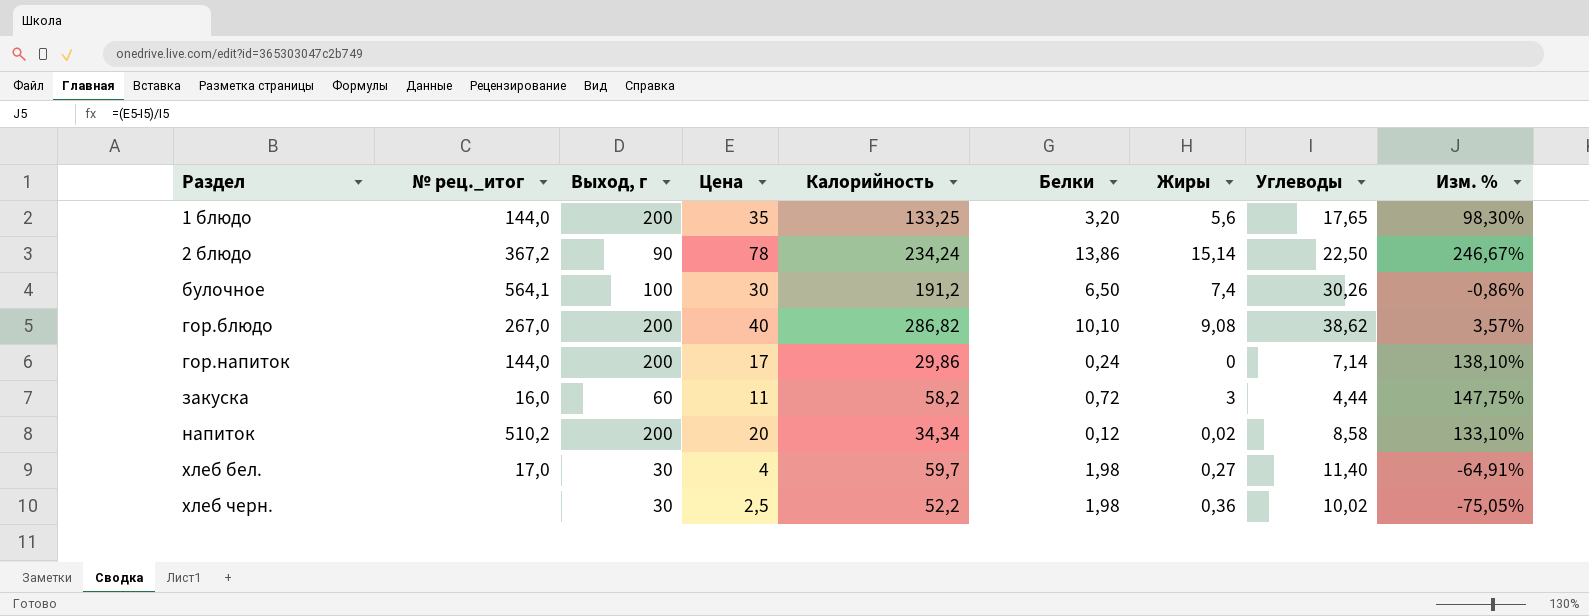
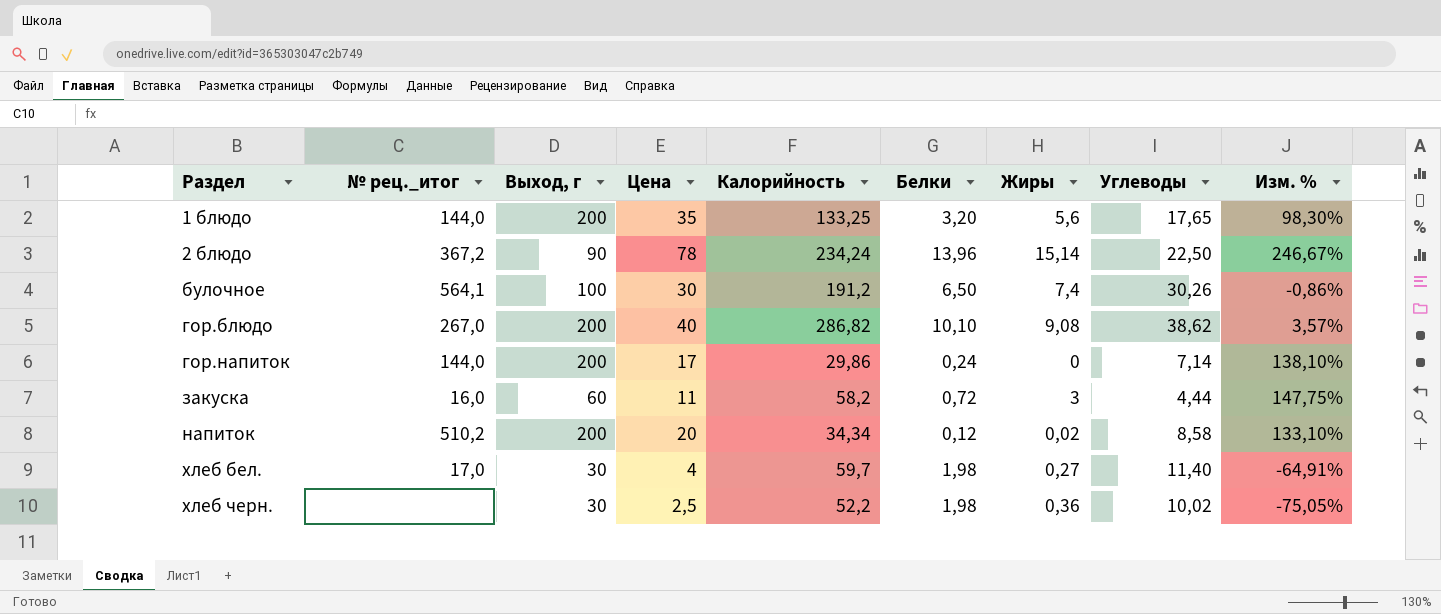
2 блюдо | Белки: 13,86 -> 13,96

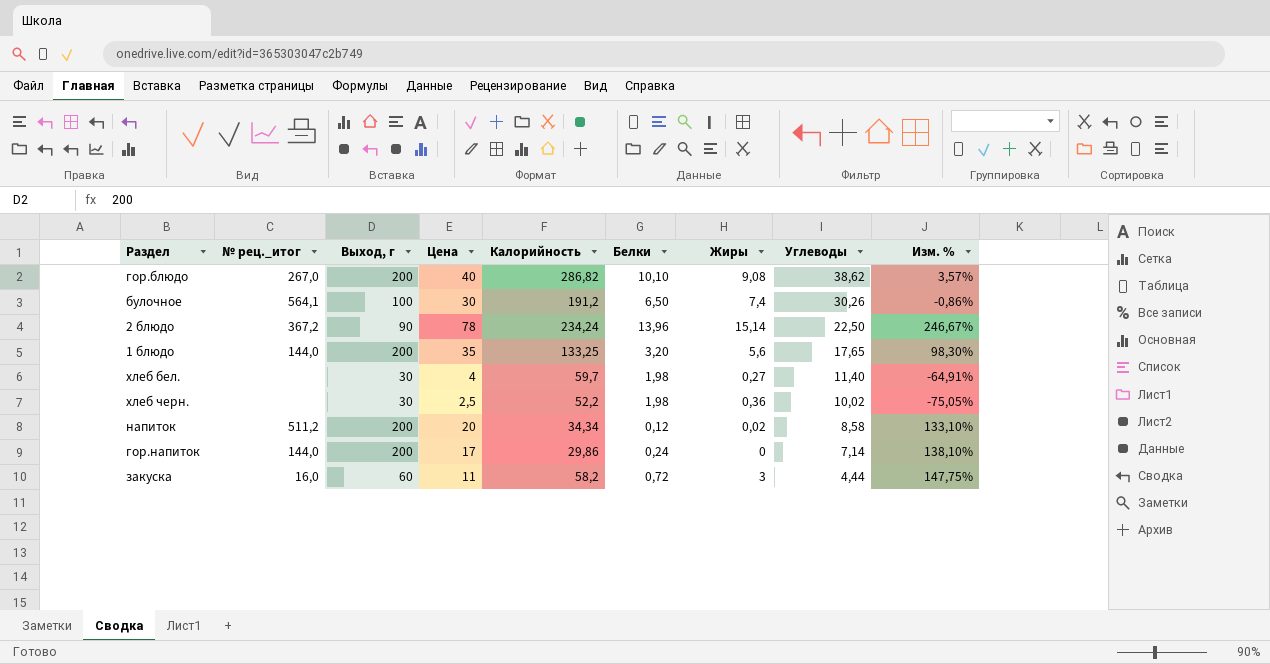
row order: Раздел ascending -> Углеводы descending
хлеб бел. | № рец._итог: 17,0 -> none
напиток | № рец._итог: 510,2 -> 511,2

